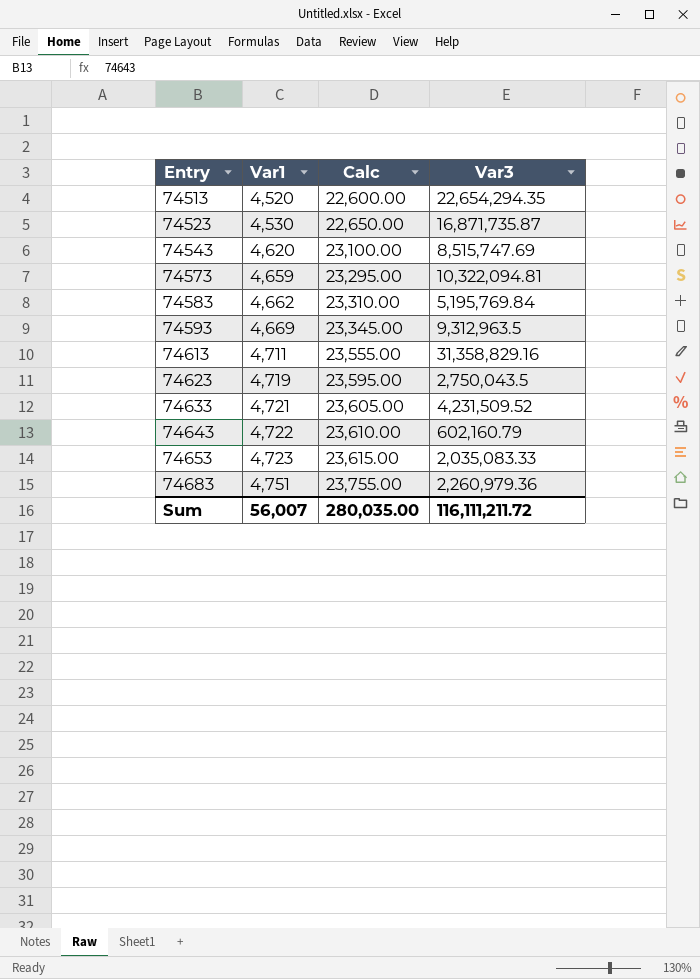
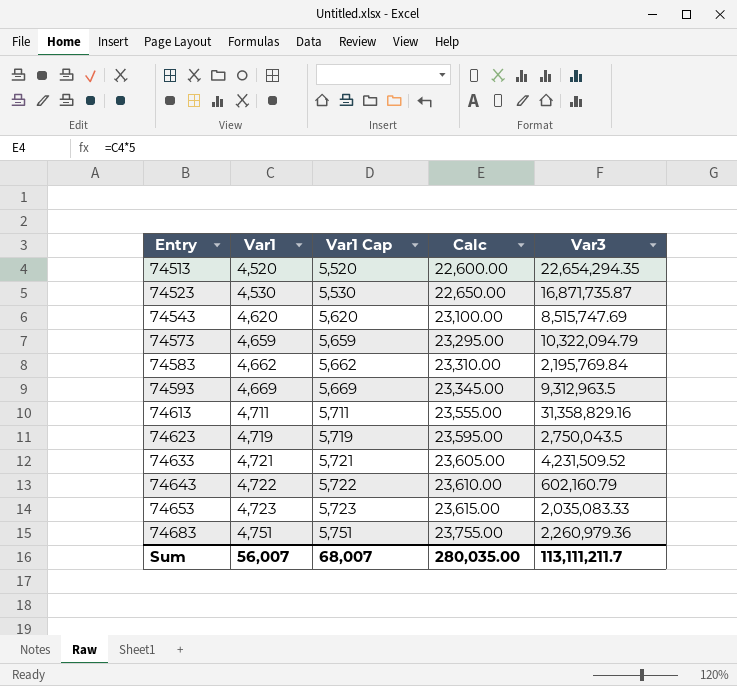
column Var1 Cap | formula: none -> [Var1] + 1000
74573 | Var3: 10,322,094.81 -> 10,322,094.79
74583 | Var3: 5,195,769.84 -> 2,195,769.84
Sum | Var3: 116,111,211.72 -> 113,111,211.7

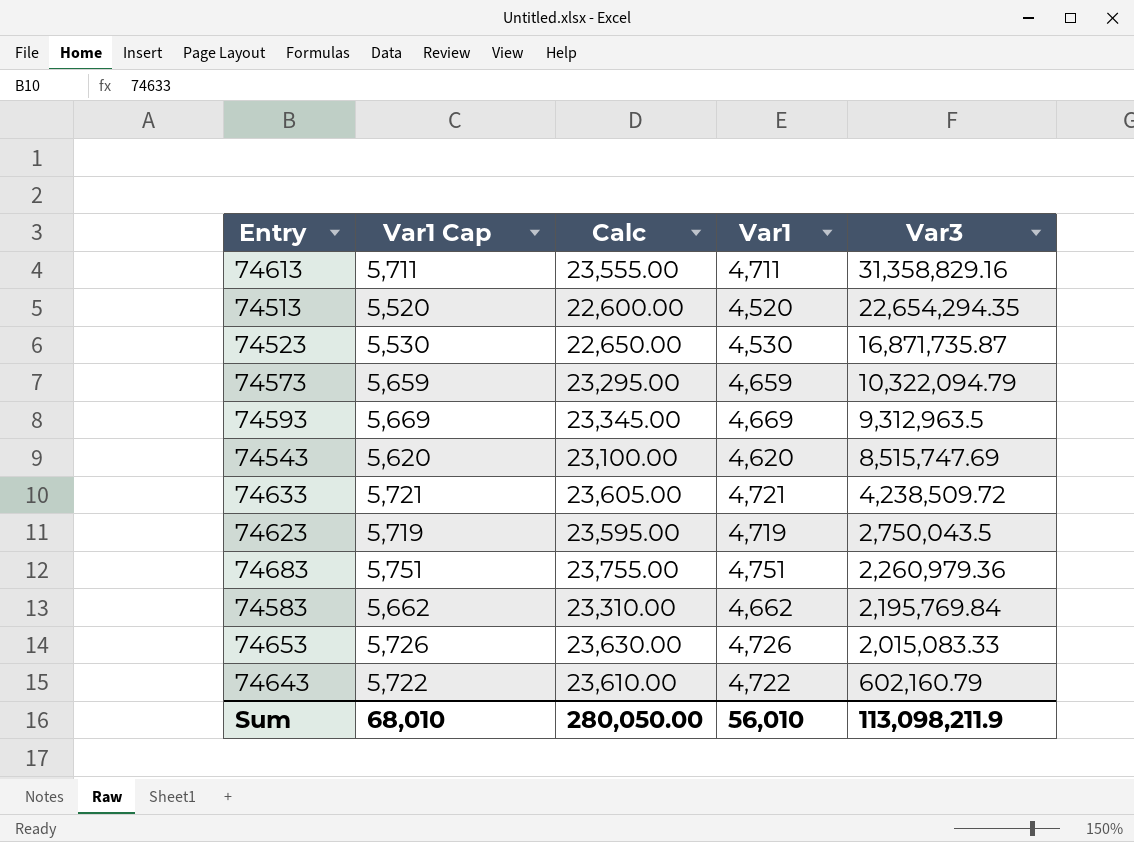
row order: Entry ascending -> Var3 descending
column Var1 | position: 2 -> 4
74633 | Var3: 4,231,509.52 -> 4,238,509.72
74653 | Var1 Cap: 5,723 -> 5,726
74653 | Calc: 23,615.00 -> 23,630.00
74653 | Var1: 4,723 -> 4,726
74653 | Var3: 2,035,083.33 -> 2,015,083.33
Sum | Var1 Cap: 68,007 -> 68,010
Sum | Calc: 280,035.00 -> 280,050.00
Sum | Var1: 56,007 -> 56,010
Sum | Var3: 113,111,211.7 -> 113,098,211.9

